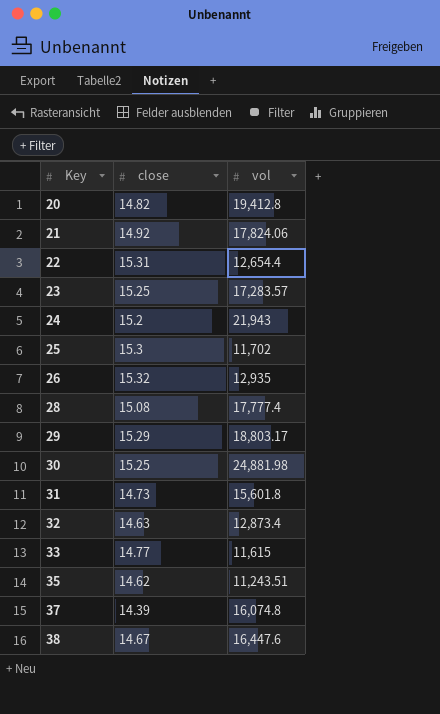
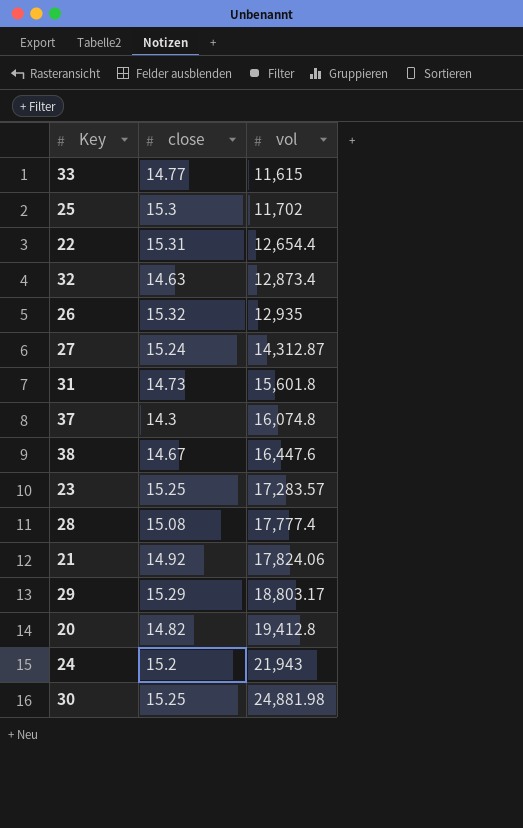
row order: Key ascending -> vol ascending
row 35: 14.62 | 11,243.51 -> none
row 27: none -> 15.24 | 14,312.87
37 | close: 14.39 -> 14.3

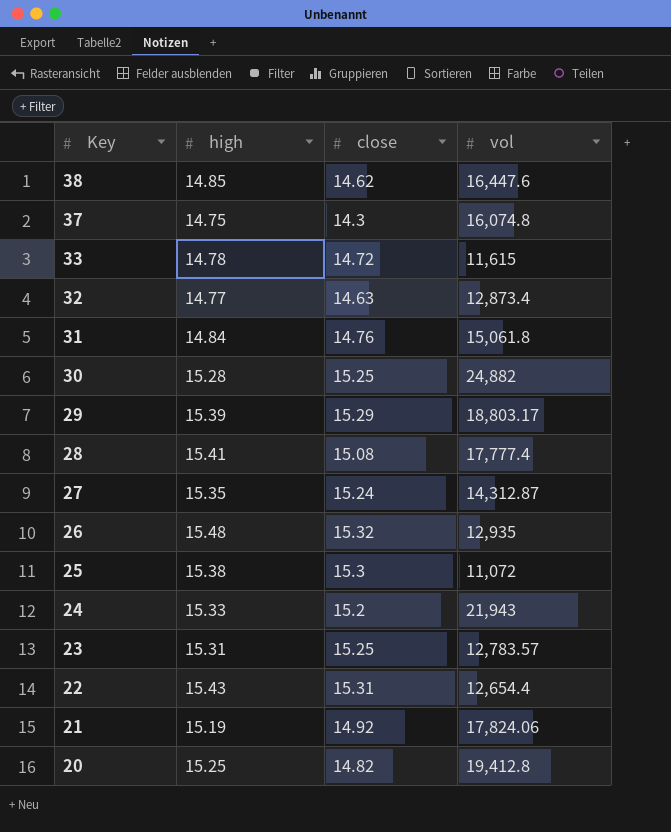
row order: vol ascending -> Key descending
column high | position: none -> 2
38 | close: 14.67 -> 14.62
33 | close: 14.77 -> 14.72
31 | close: 14.73 -> 14.76
31 | vol: 15,601.8 -> 15,061.8
30 | vol: 24,881.98 -> 24,882
25 | vol: 11,702 -> 11,072
23 | vol: 17,283.57 -> 12,783.57

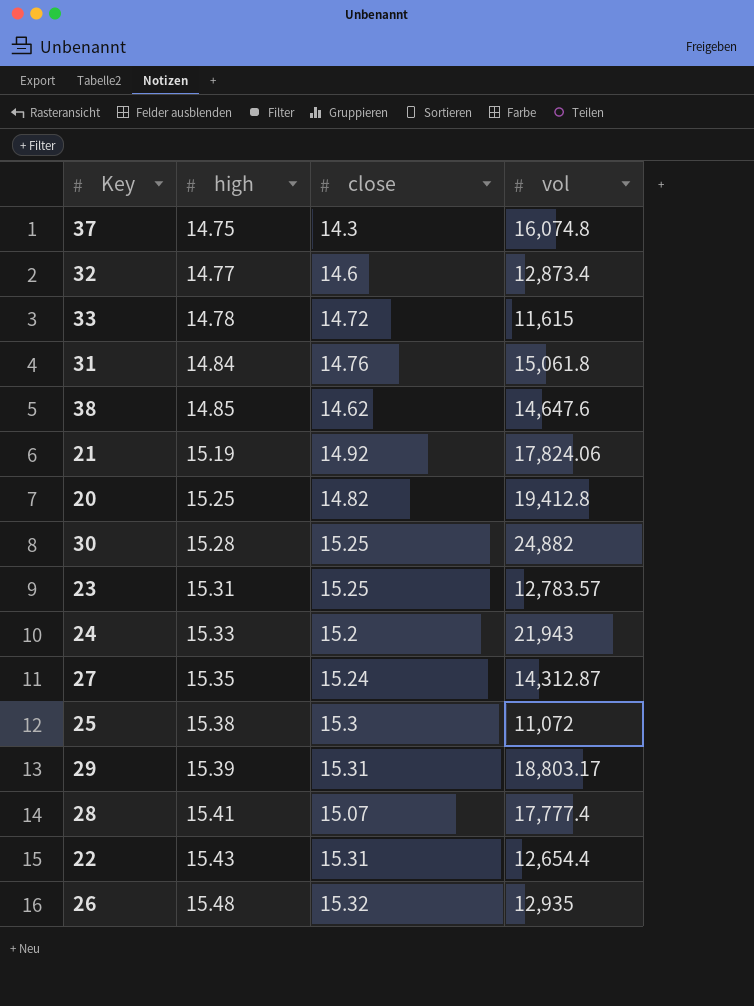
row order: Key descending -> high ascending
32 | close: 14.63 -> 14.6
38 | vol: 16,447.6 -> 14,647.6
29 | close: 15.29 -> 15.31
28 | close: 15.08 -> 15.07

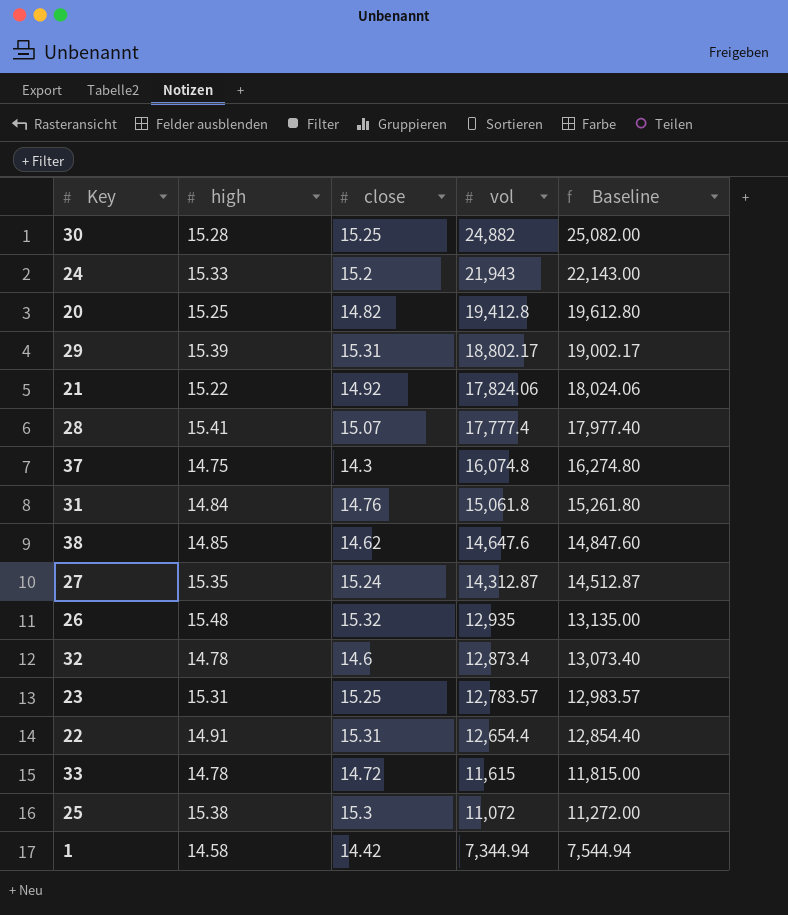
row order: high ascending -> vol descending
column Baseline | formula: none -> [vol] + 200
29 | vol: 18,803.17 -> 18,802.17
21 | high: 15.19 -> 15.22
32 | high: 14.77 -> 14.78
22 | high: 15.43 -> 14.91
row 1: none -> 14.58 | 14.42 | 7,344.94 | 7,544.94

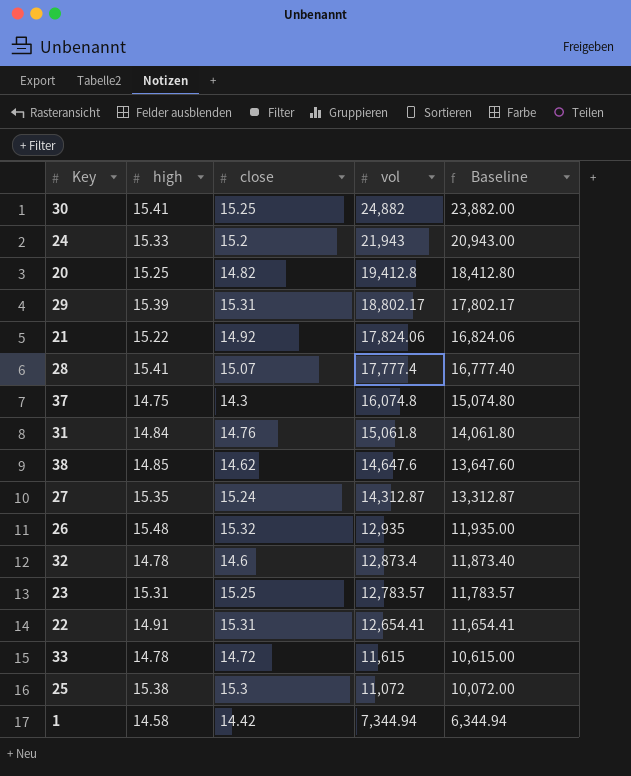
column Baseline | formula: [vol] + 200 -> [vol] - 1000
30 | high: 15.28 -> 15.41
22 | vol: 12,654.4 -> 12,654.41

